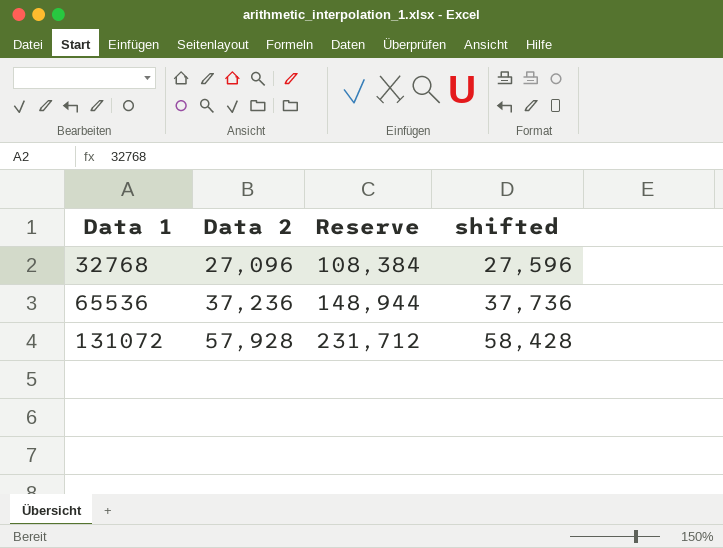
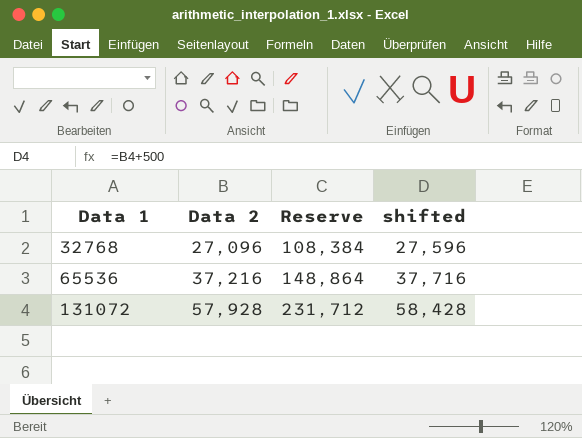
65536 | Data 2: 37,236 -> 37,216
65536 | Reserve: 148,944 -> 148,864
65536 | shifted: 37,736 -> 37,716

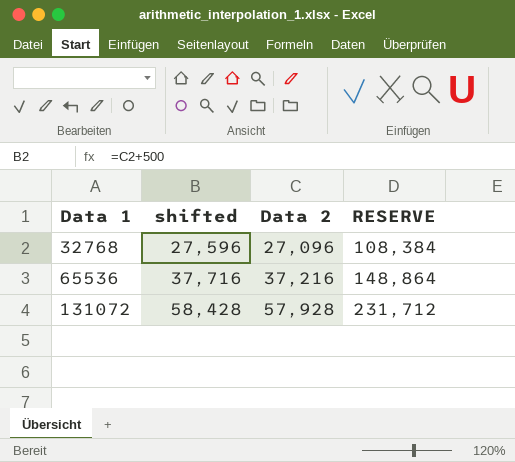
column shifted | position: 4 -> 2
column name: Reserve -> RESERVE

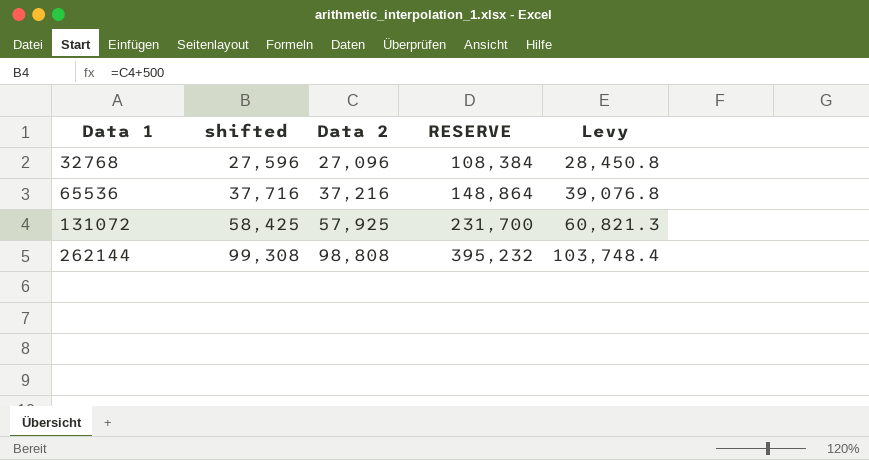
column Levy | formula: none -> [Data 2] * 1.05
131072 | shifted: 58,428 -> 58,425
131072 | Data 2: 57,928 -> 57,925
131072 | RESERVE: 231,712 -> 231,700
row 262144: none -> 99,308 | 98,808 | 395,232 | 103,748.4

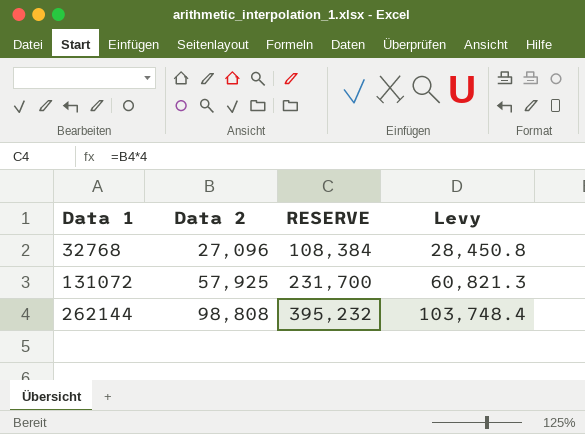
column shifted | formula: [Data 2] + 500 -> none
row 65536: 37,716 | 37,216 | 148,864 | 39,076.8 -> none

